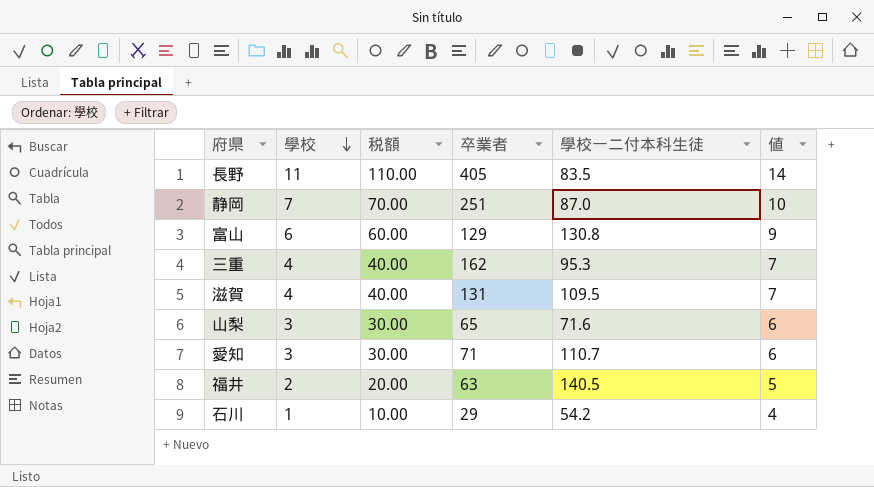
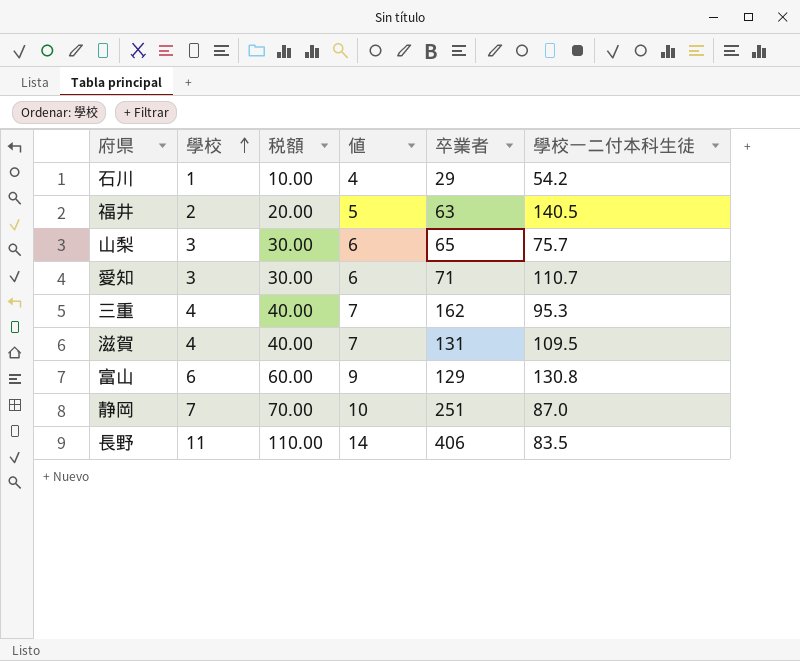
row order: 學校 descending -> 學校 ascending
column 値 | position: 6 -> 4
山梨 | 學校一ニ付本科生徒: 71.6 -> 75.7
長野 | 卒業者: 405 -> 406

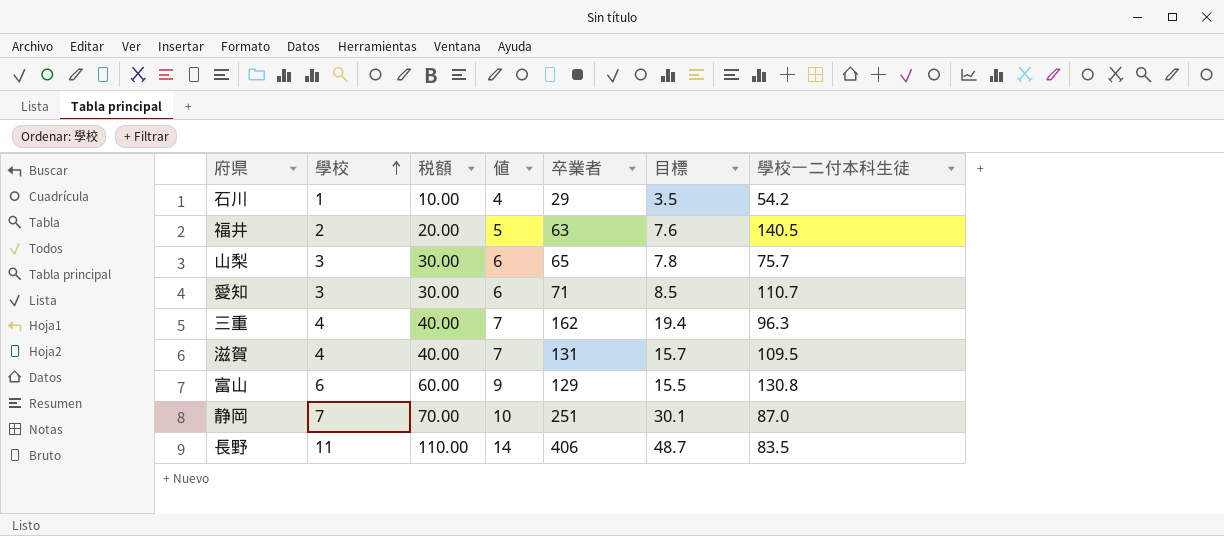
column 目標 | formula: none -> [卒業者] * 0.12
三重 | 學校一ニ付本科生徒: 95.3 -> 96.3

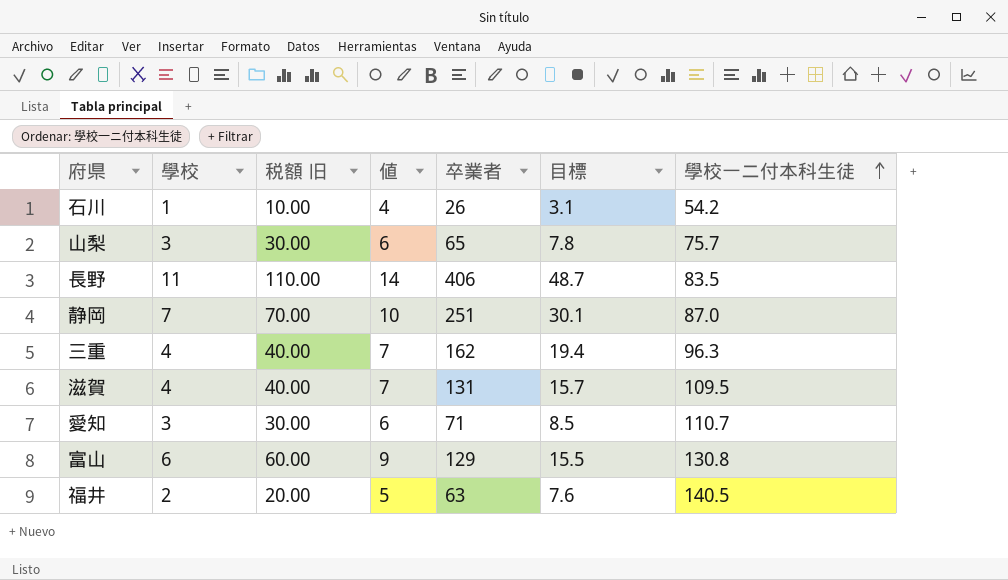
row order: 學校 ascending -> 學校一ニ付本科生徒 ascending
column name: 税額 -> 税額 旧
石川 | 卒業者: 29 -> 26
石川 | 目標: 3.5 -> 3.1

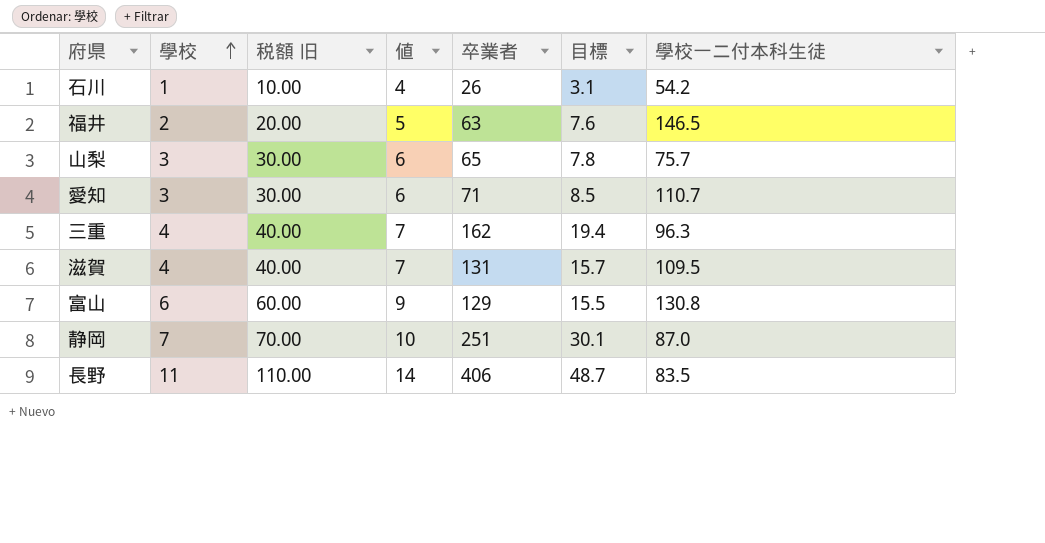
row order: 學校一ニ付本科生徒 ascending -> 學校 ascending
福井 | 學校一ニ付本科生徒: 140.5 -> 146.5

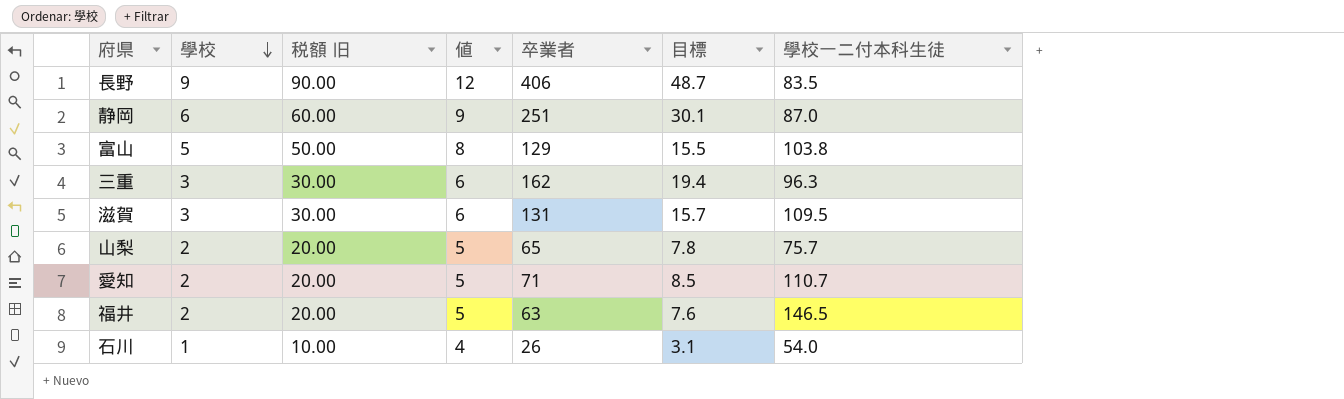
row order: 學校 ascending -> 學校 descending
長野 | 學校: 11 -> 9
長野 | 税額 旧: 110.00 -> 90.00
長野 | 値: 14 -> 12
静岡 | 學校: 7 -> 6
静岡 | 税額 旧: 70.00 -> 60.00
静岡 | 値: 10 -> 9
富山 | 學校: 6 -> 5
富山 | 税額 旧: 60.00 -> 50.00
富山 | 値: 9 -> 8
富山 | 學校一ニ付本科生徒: 130.8 -> 103.8
三重 | 學校: 4 -> 3
三重 | 税額 旧: 40.00 -> 30.00
三重 | 値: 7 -> 6
滋賀 | 學校: 4 -> 3
滋賀 | 税額 旧: 40.00 -> 30.00
滋賀 | 値: 7 -> 6
山梨 | 學校: 3 -> 2
山梨 | 税額 旧: 30.00 -> 20.00
山梨 | 値: 6 -> 5
愛知 | 學校: 3 -> 2
愛知 | 税額 旧: 30.00 -> 20.00
愛知 | 値: 6 -> 5
石川 | 學校一ニ付本科生徒: 54.2 -> 54.0

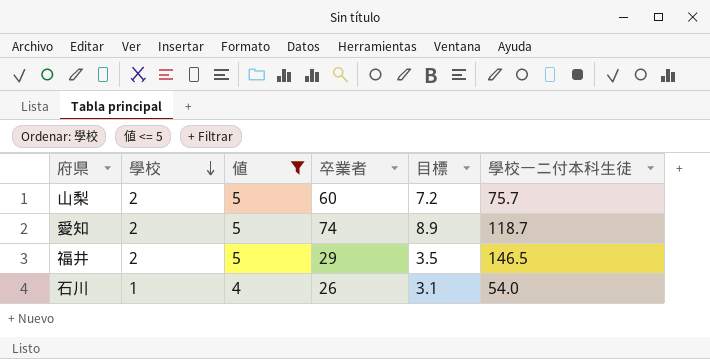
filter: none -> 値 <= 5
column 税額 旧 | formula: [學校] * 10 -> none
山梨 | 卒業者: 65 -> 60
山梨 | 目標: 7.8 -> 7.2
愛知 | 卒業者: 71 -> 74
愛知 | 目標: 8.5 -> 8.9
愛知 | 學校一ニ付本科生徒: 110.7 -> 118.7
福井 | 卒業者: 63 -> 29
福井 | 目標: 7.6 -> 3.5

